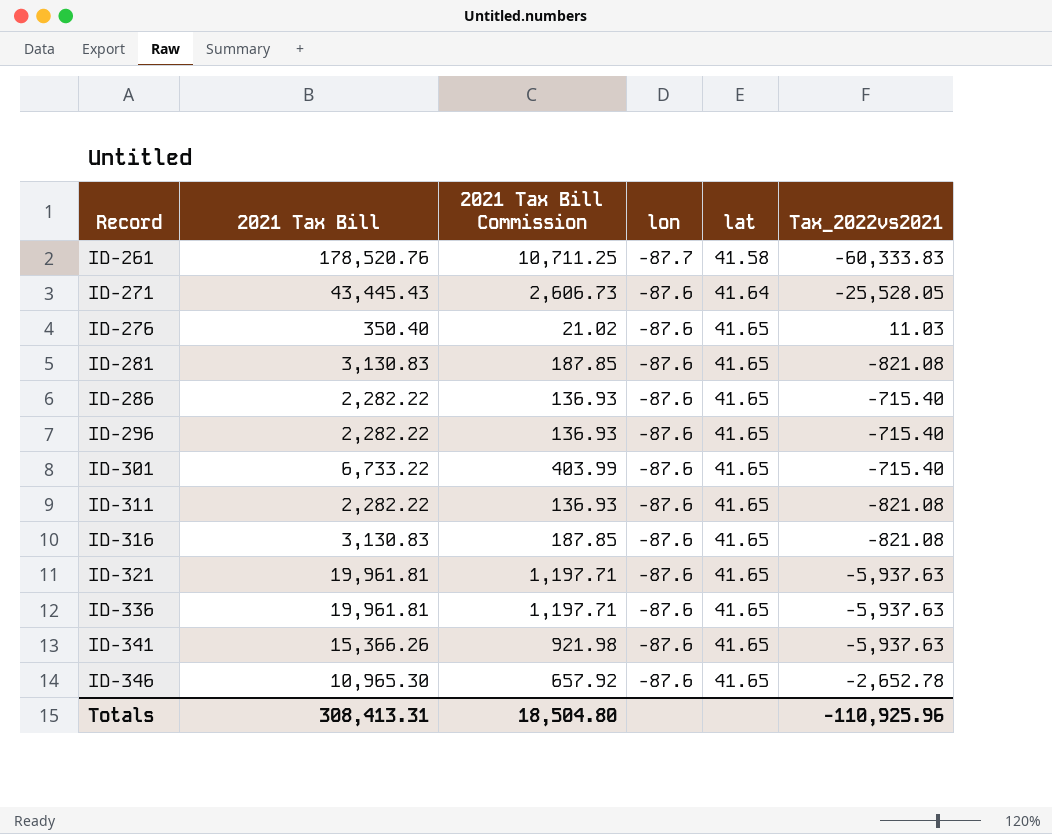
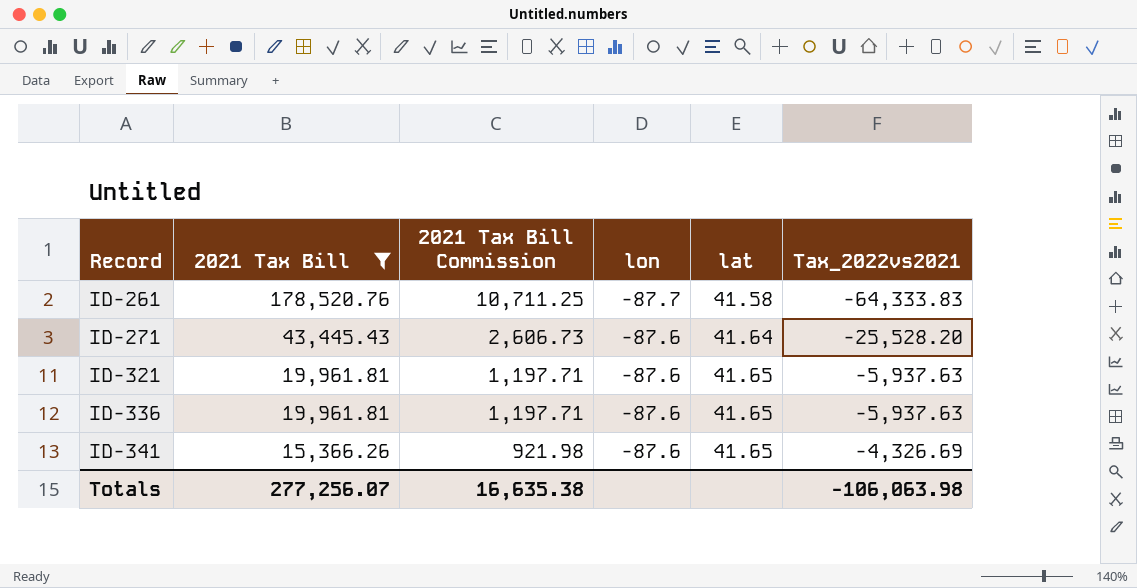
filter: none -> 2021 Tax Bill >= 15,366.26
ID-261 | Tax_2022vs2021: -60,333.83 -> -64,333.83
ID-271 | Tax_2022vs2021: -25,528.05 -> -25,528.20
ID-341 | Tax_2022vs2021: -5,937.63 -> -4,326.69
Totals | 2021 Tax Bill: 308,413.31 -> 277,256.07
Totals | 2021 Tax Bill Commission: 18,504.80 -> 16,635.38
Totals | Tax_2022vs2021: -110,925.96 -> -106,063.98

